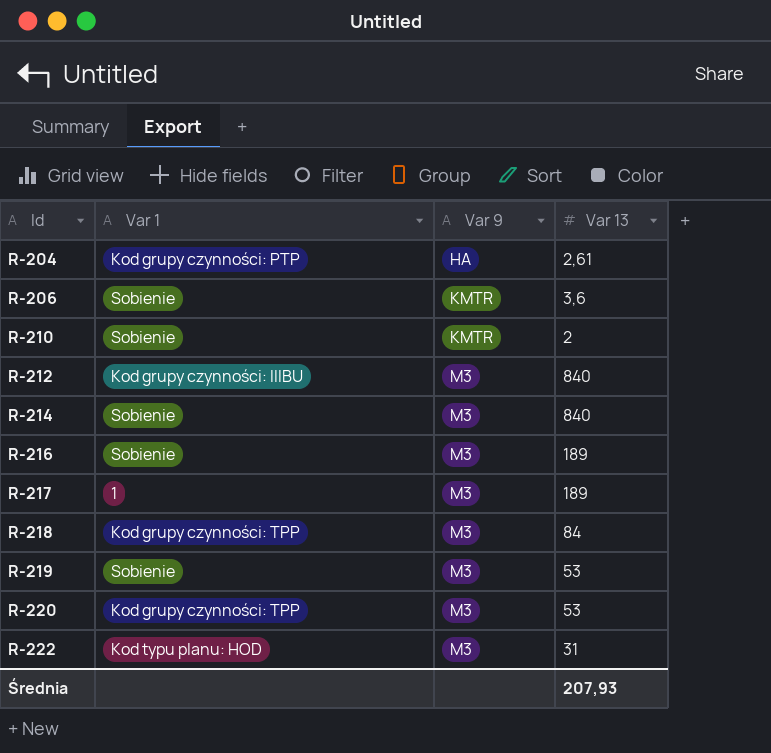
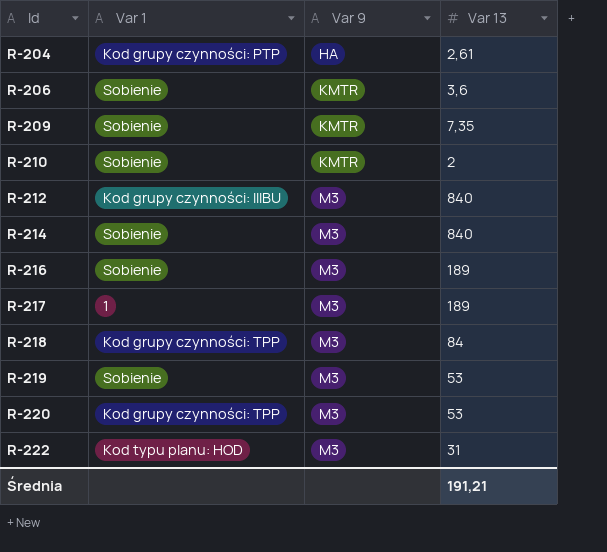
row R-209: none -> Sobienie | KMTR | 7,35
Średnia | Var 13: 207,93 -> 191,21

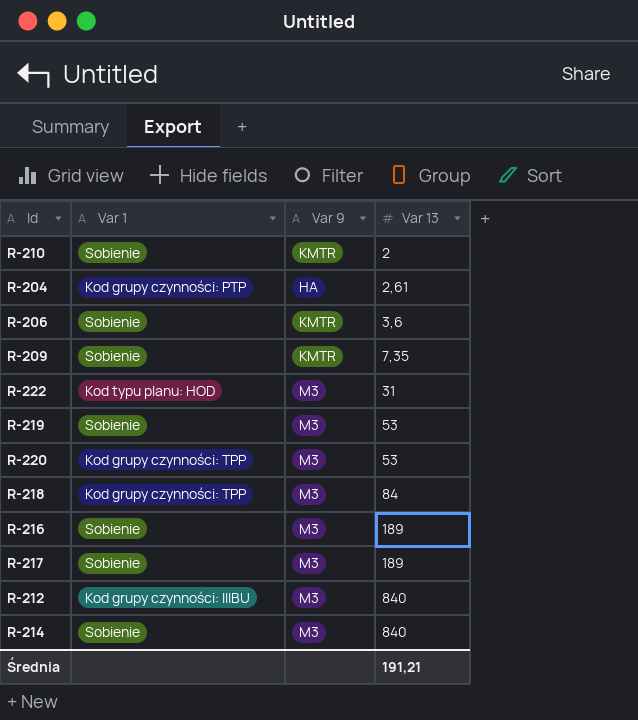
row order: Id ascending -> Var 13 ascending
R-217 | Var 1: 1 -> Sobienie

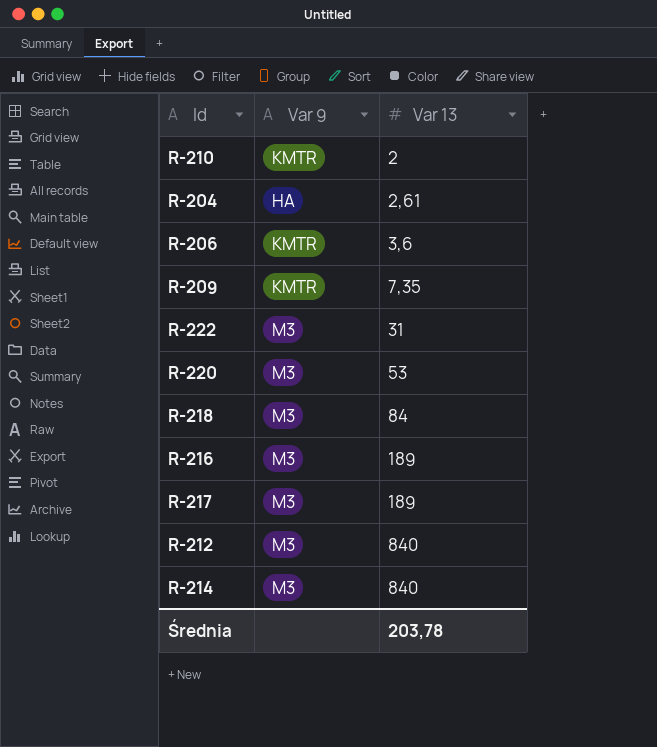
column Var 1 | position: 2 -> none
row R-219: Sobienie | M3 | 53 -> none
Średnia | Var 13: 191,21 -> 203,78

